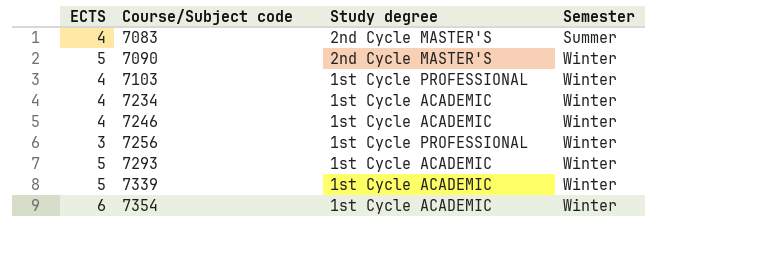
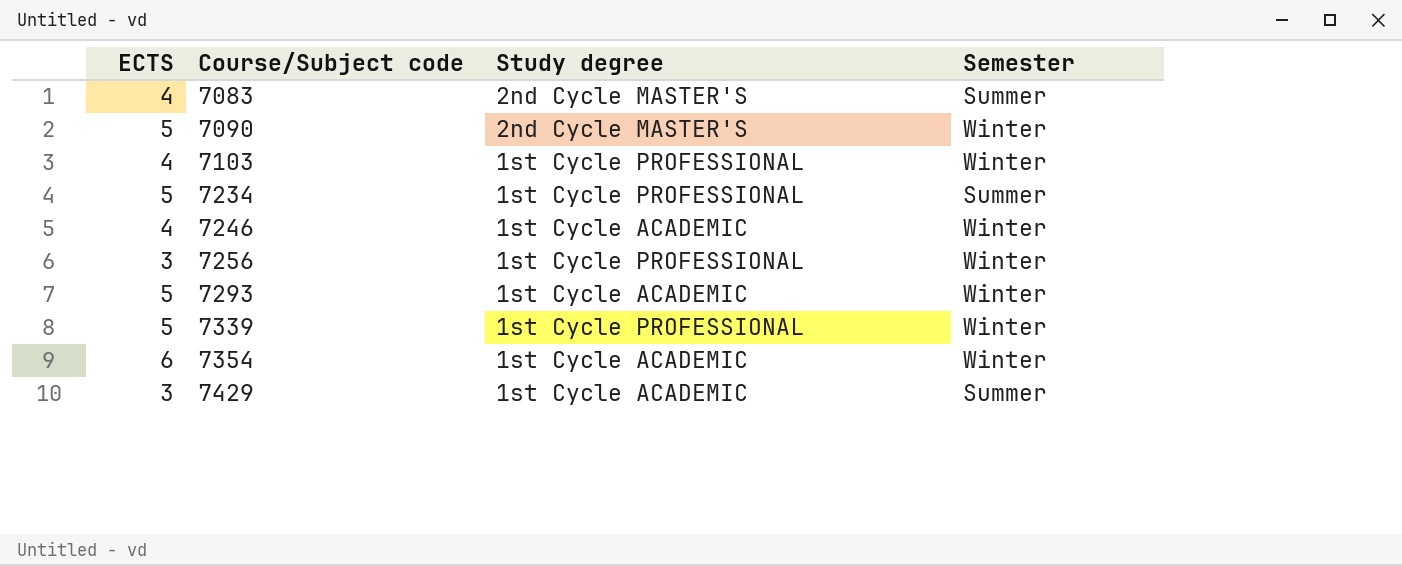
7234 | ECTS: 4 -> 5
7234 | Study degree: 1st Cycle ACADEMIC -> 1st Cycle PROFESSIONAL
7234 | Semester: Winter -> Summer
7339 | Study degree: 1st Cycle ACADEMIC -> 1st Cycle PROFESSIONAL
row 7429: none -> 3 | 1st Cycle ACADEMIC | Summer

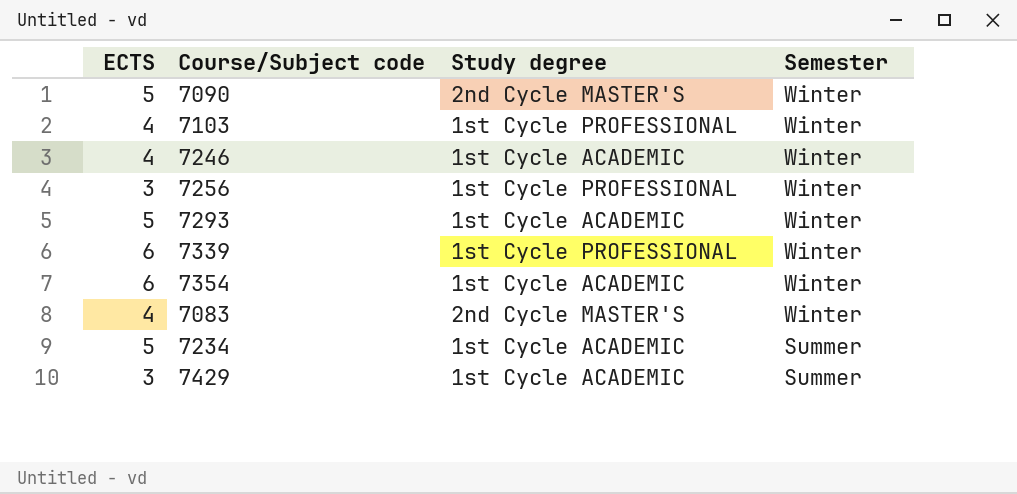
row order: Course/Subject code ascending -> Semester descending
7339 | ECTS: 5 -> 6
7083 | Semester: Summer -> Winter
7234 | Study degree: 1st Cycle PROFESSIONAL -> 1st Cycle ACADEMIC

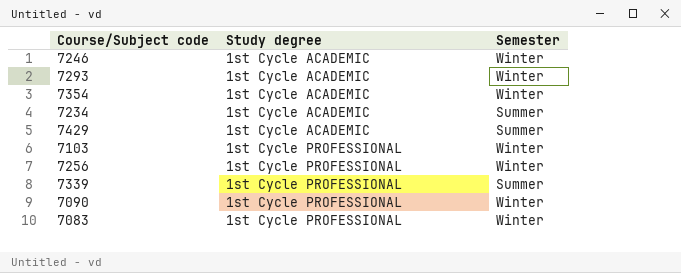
row order: Semester descending -> Study degree ascending
column ECTS | position: 1 -> none
7339 | Semester: Winter -> Summer
7090 | Study degree: 2nd Cycle MASTER'S -> 1st Cycle PROFESSIONAL
7083 | Study degree: 2nd Cycle MASTER'S -> 1st Cycle PROFESSIONAL

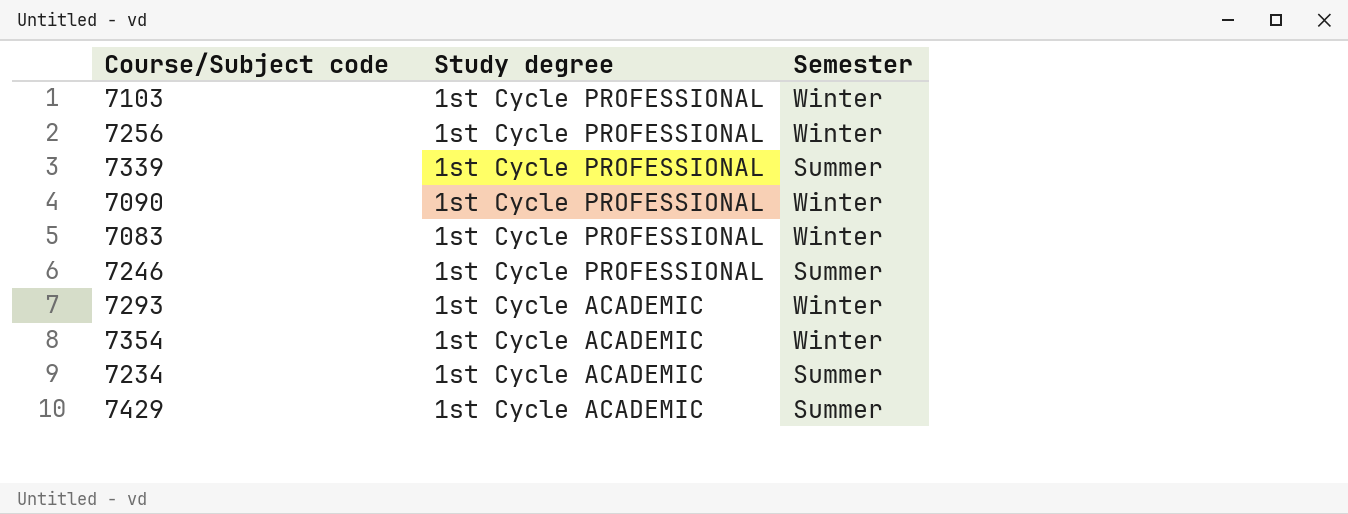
row order: Study degree ascending -> Study degree descending
7246 | Study degree: 1st Cycle ACADEMIC -> 1st Cycle PROFESSIONAL
7246 | Semester: Winter -> Summer

